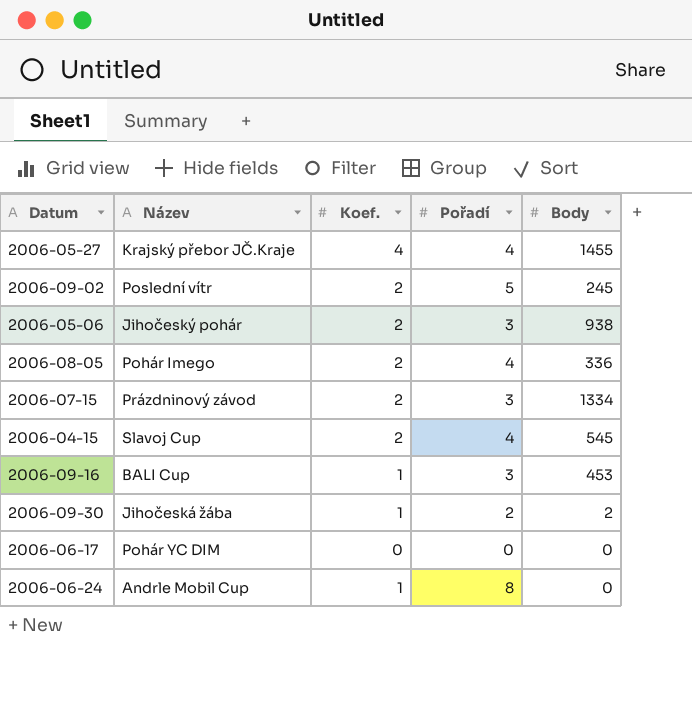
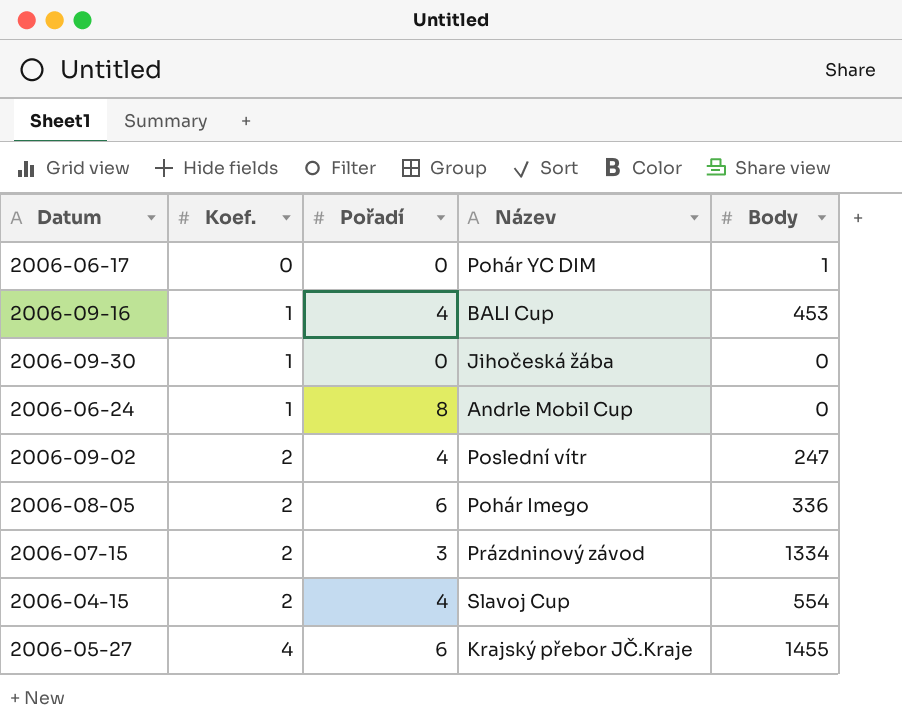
row order: none -> Koef. ascending
column Název | position: 2 -> 4
row 2006-05-06: Jihočeský pohár | 2 | 3 | 938 -> none
2006-06-17 | Body: 0 -> 1
2006-09-16 | Pořadí: 3 -> 4
2006-09-30 | Pořadí: 2 -> 0
2006-09-30 | Body: 2 -> 0
2006-09-02 | Pořadí: 5 -> 4
2006-09-02 | Body: 245 -> 247
2006-08-05 | Pořadí: 4 -> 6
2006-04-15 | Body: 545 -> 554
2006-05-27 | Pořadí: 4 -> 6

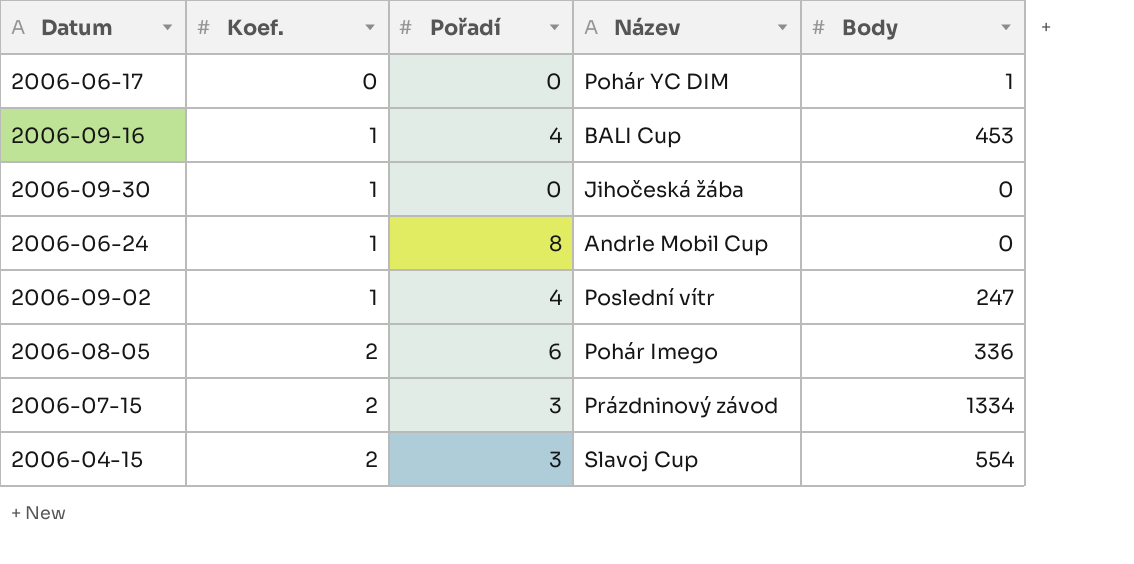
row 2006-05-27: 4 | 6 | Krajský přebor JČ.Kraje | 1455 -> none
2006-09-02 | Koef.: 2 -> 1
2006-04-15 | Pořadí: 4 -> 3

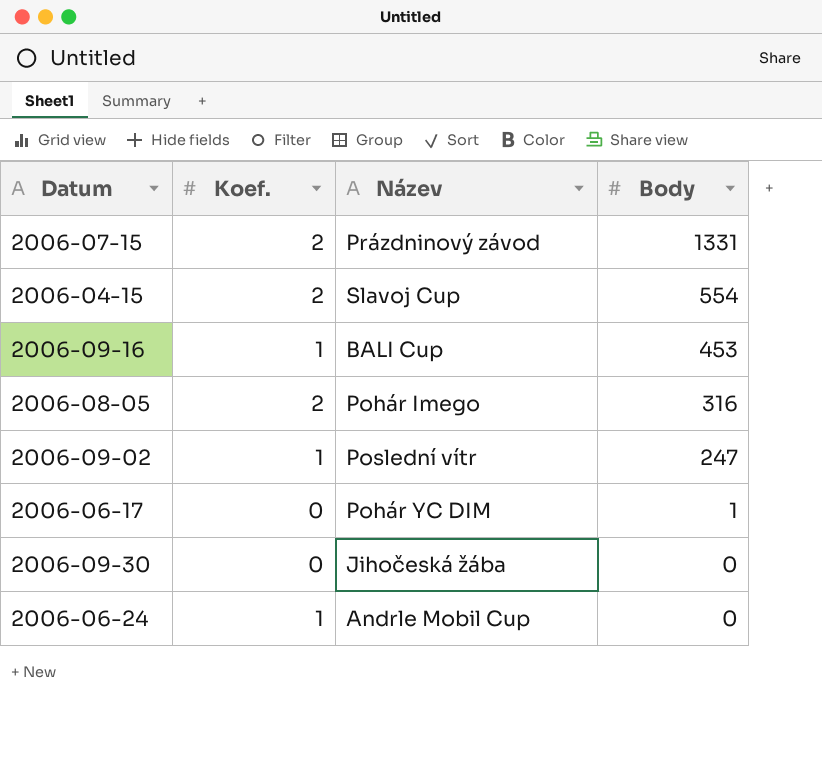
row order: Koef. ascending -> Body descending
column Pořadí | position: 3 -> none
2006-07-15 | Body: 1334 -> 1331
2006-08-05 | Body: 336 -> 316
2006-09-30 | Koef.: 1 -> 0

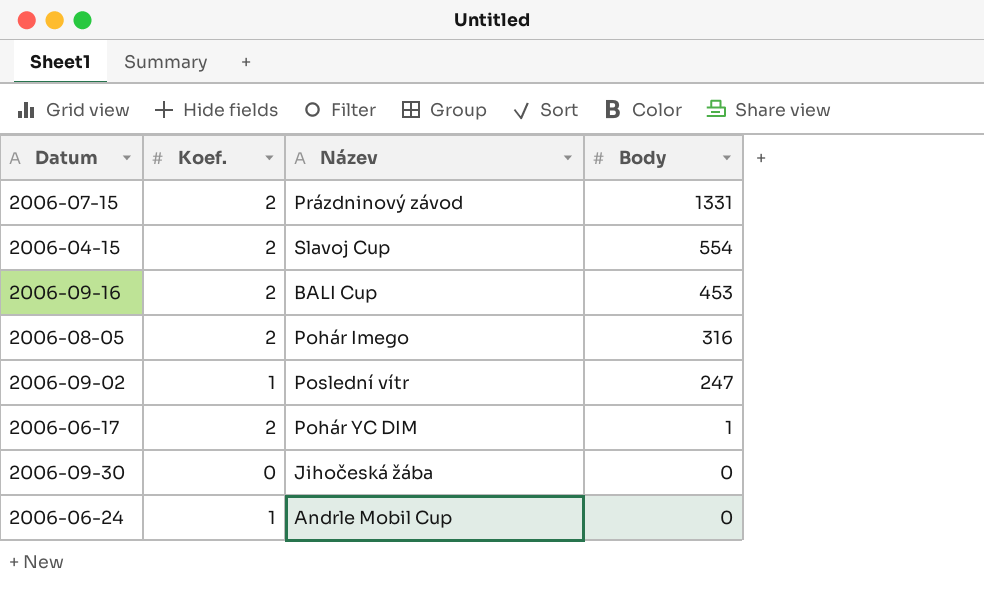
2006-09-16 | Koef.: 1 -> 2
2006-06-17 | Koef.: 0 -> 2

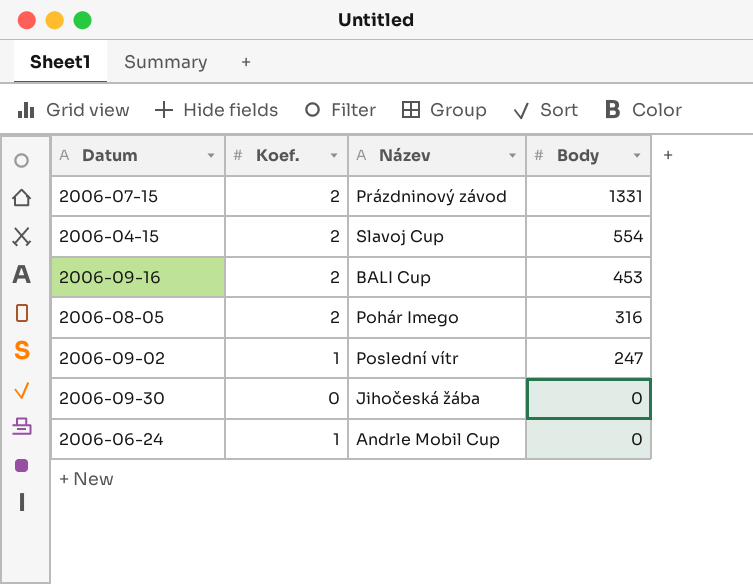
row 2006-06-17: 2 | Pohár YC DIM | 1 -> none

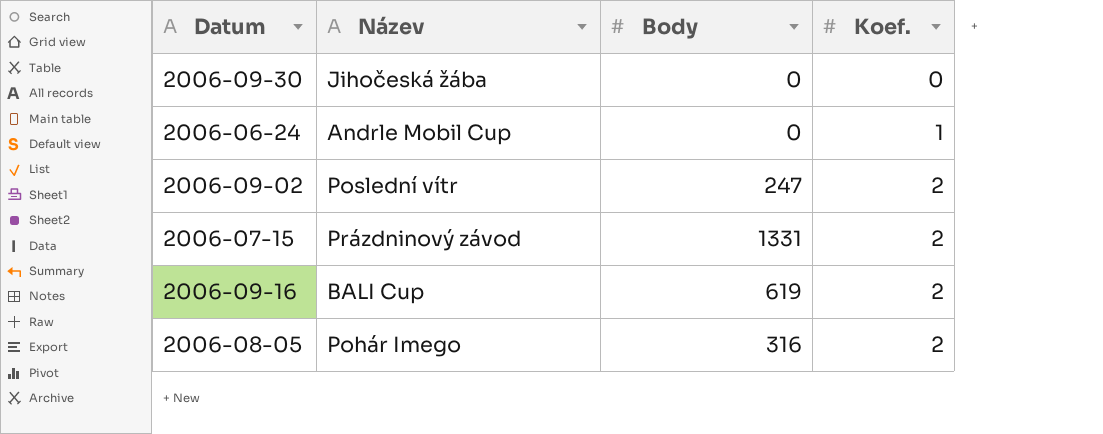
row order: Body descending -> Koef. ascending
column Koef. | position: 2 -> 4
row 2006-04-15: 2 | Slavoj Cup | 554 -> none
2006-09-02 | Koef.: 1 -> 2
2006-09-16 | Body: 453 -> 619

